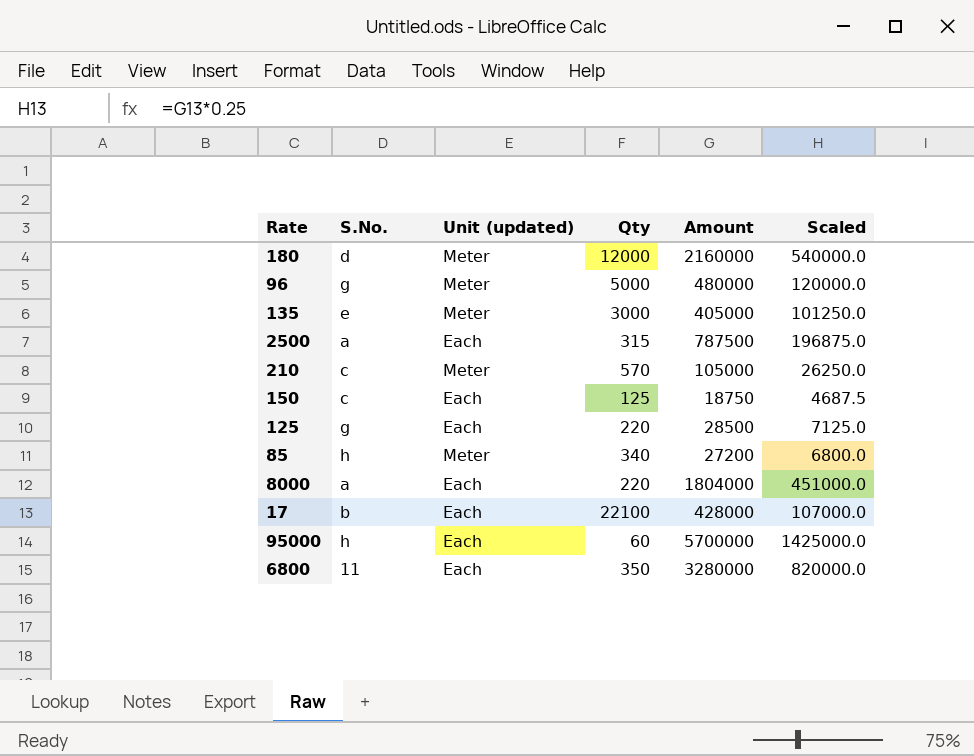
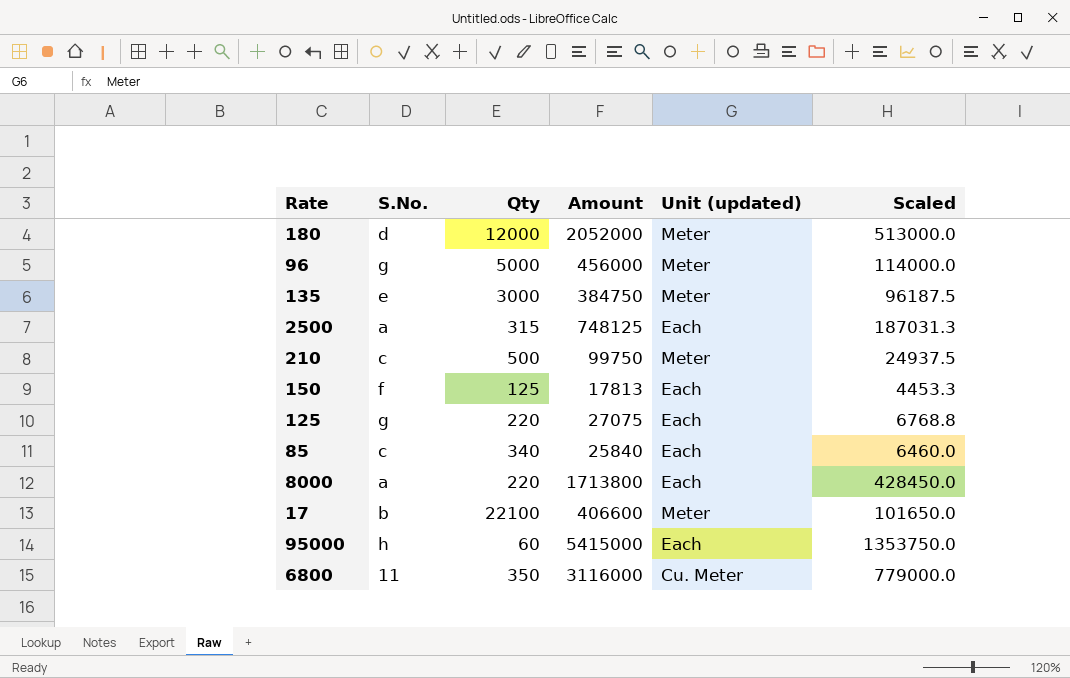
column Unit (updated) | position: 3 -> 5
180 | Amount: 2160000 -> 2052000
180 | Scaled: 540000.0 -> 513000.0
96 | Amount: 480000 -> 456000
96 | Scaled: 120000.0 -> 114000.0
135 | Amount: 405000 -> 384750
135 | Scaled: 101250.0 -> 96187.5
2500 | Amount: 787500 -> 748125
2500 | Scaled: 196875.0 -> 187031.3
210 | Qty: 570 -> 500
210 | Amount: 105000 -> 99750
210 | Scaled: 26250.0 -> 24937.5
150 | S.No.: c -> f
150 | Amount: 18750 -> 17813
150 | Scaled: 4687.5 -> 4453.3
125 | Amount: 28500 -> 27075
125 | Scaled: 7125.0 -> 6768.8
85 | S.No.: h -> c
85 | Amount: 27200 -> 25840
85 | Unit (updated): Meter -> Each
85 | Scaled: 6800.0 -> 6460.0
8000 | Amount: 1804000 -> 1713800
8000 | Scaled: 451000.0 -> 428450.0
17 | Amount: 428000 -> 406600
17 | Unit (updated): Each -> Meter
17 | Scaled: 107000.0 -> 101650.0
95000 | Amount: 5700000 -> 5415000
95000 | Scaled: 1425000.0 -> 1353750.0
6800 | Amount: 3280000 -> 3116000
6800 | Unit (updated): Each -> Cu. Meter
6800 | Scaled: 820000.0 -> 779000.0

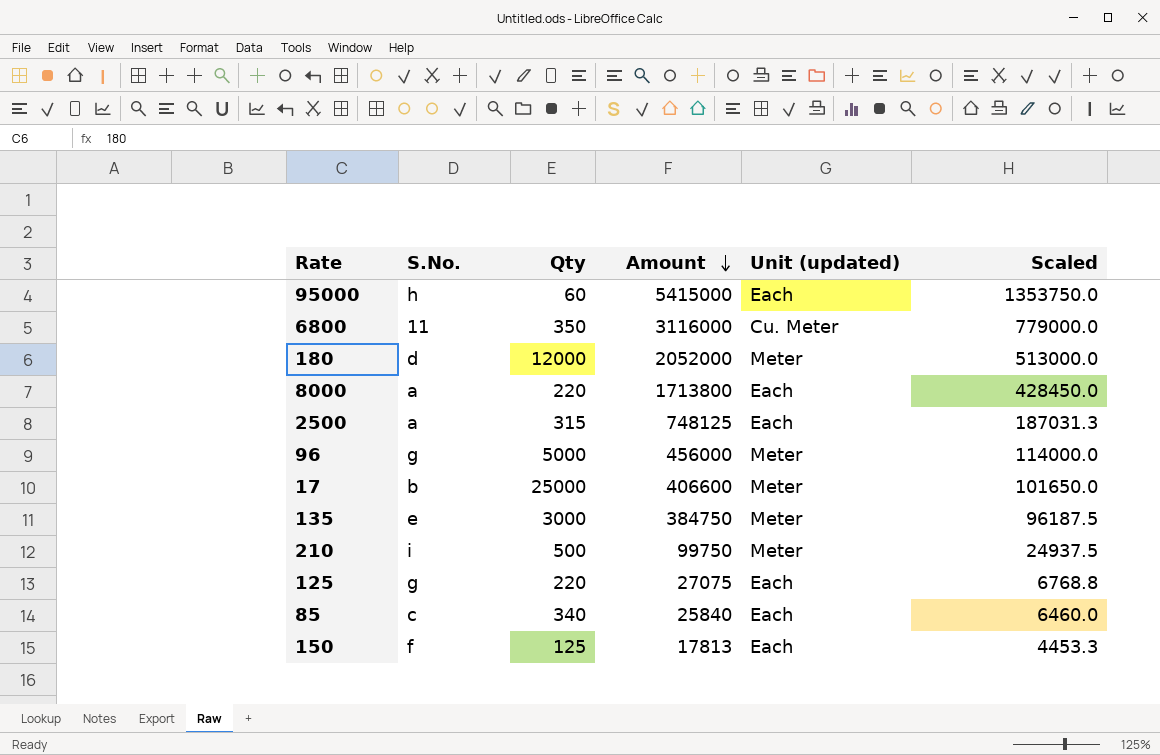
row order: none -> Amount descending
17 | Qty: 22100 -> 25000
210 | S.No.: c -> i

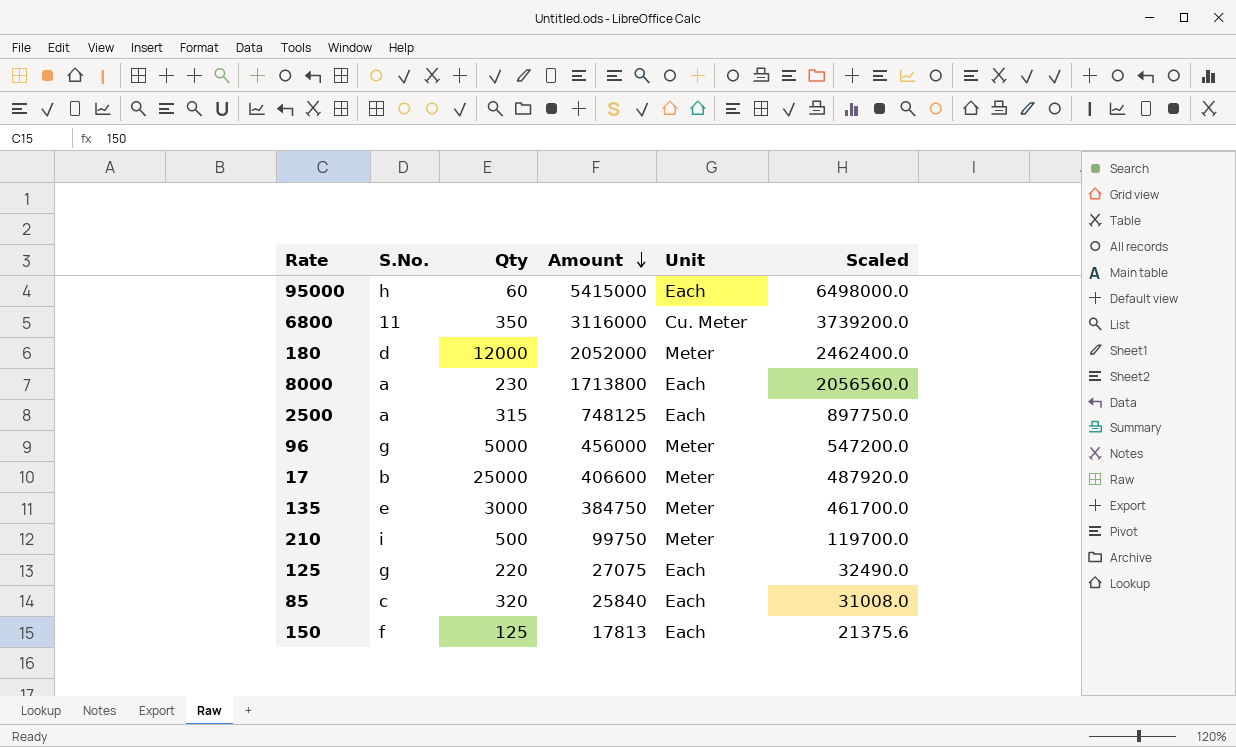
column name: Unit (updated) -> Unit
column Scaled | formula: [Amount] * 0.25 -> [Amount] * 1.2
8000 | Qty: 220 -> 230
85 | Qty: 340 -> 320

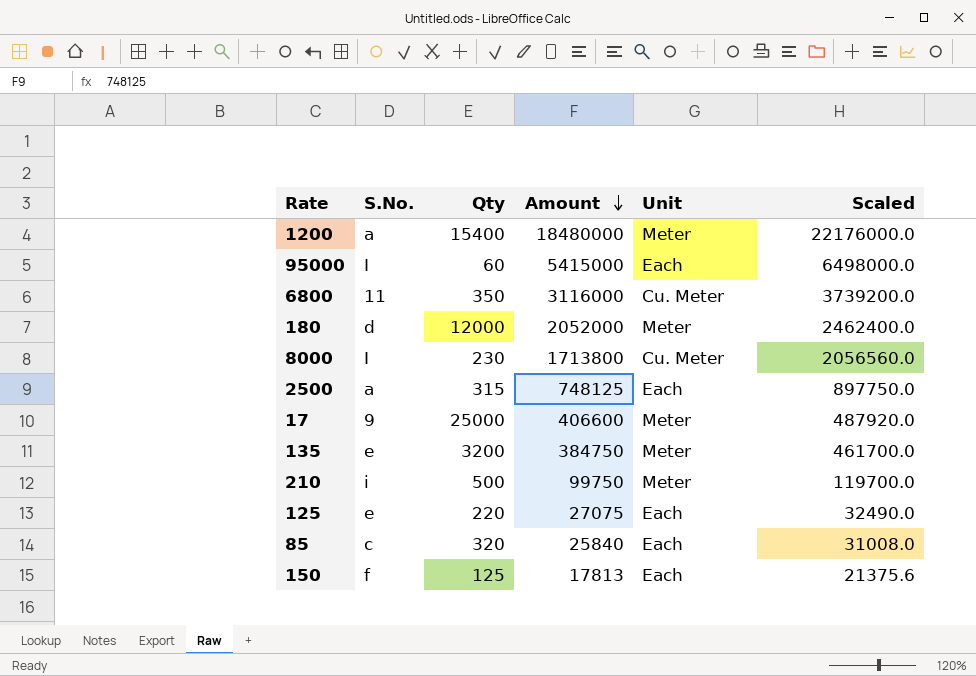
row 96: g | 5000 | 456000 | Meter | 547200.0 -> none
row 1200: none -> a | 15400 | 18480000 | Meter | 22176000.0
95000 | S.No.: h -> I
8000 | S.No.: a -> I
8000 | Unit: Each -> Cu. Meter
17 | S.No.: b -> 9
135 | Qty: 3000 -> 3200
125 | S.No.: g -> e

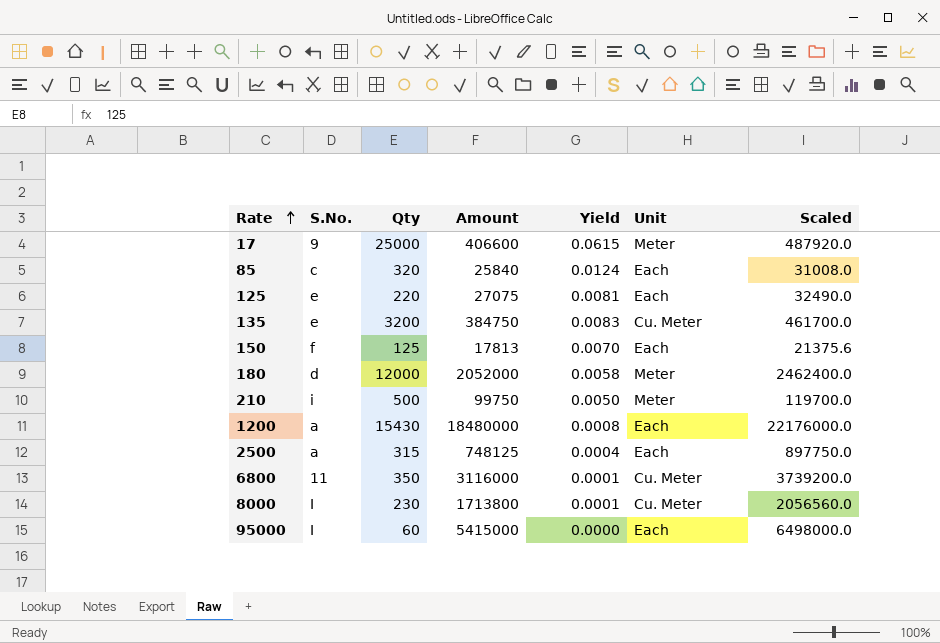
row order: Amount descending -> Rate ascending
column Yield | formula: none -> [Qty] / [Amount]
135 | Unit: Meter -> Cu. Meter
1200 | Qty: 15400 -> 15430
1200 | Unit: Meter -> Each

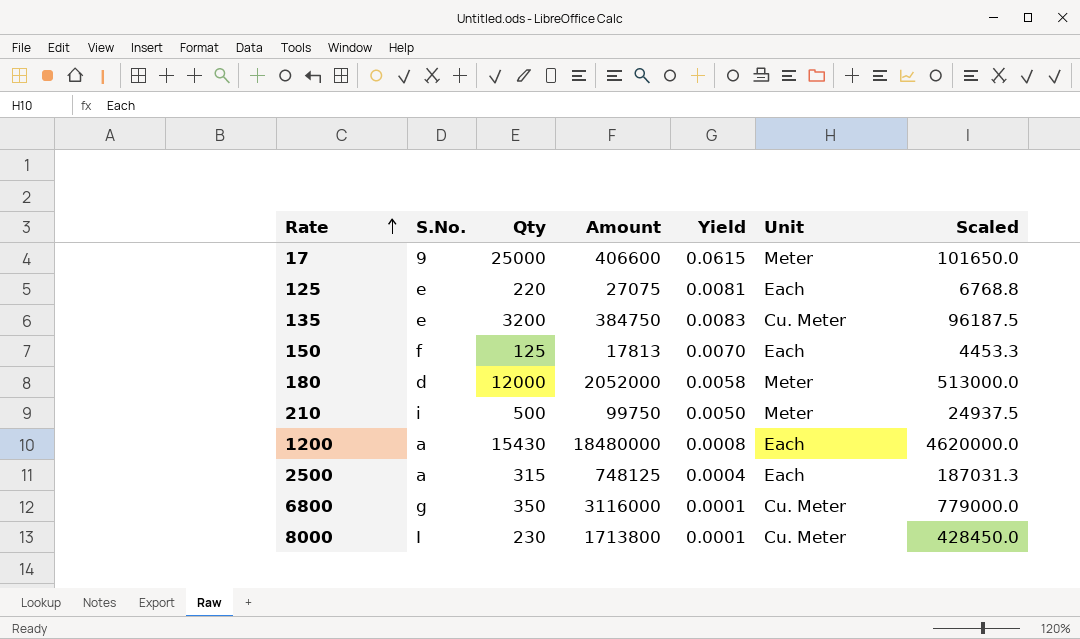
column Scaled | formula: [Amount] * 1.2 -> [Amount] * 0.25
row 85: c | 320 | 25840 | 0.0124 | Each | 31008.0 -> none
row 95000: I | 60 | 5415000 | 0.0000 | Each | 6498000.0 -> none
6800 | S.No.: 11 -> g

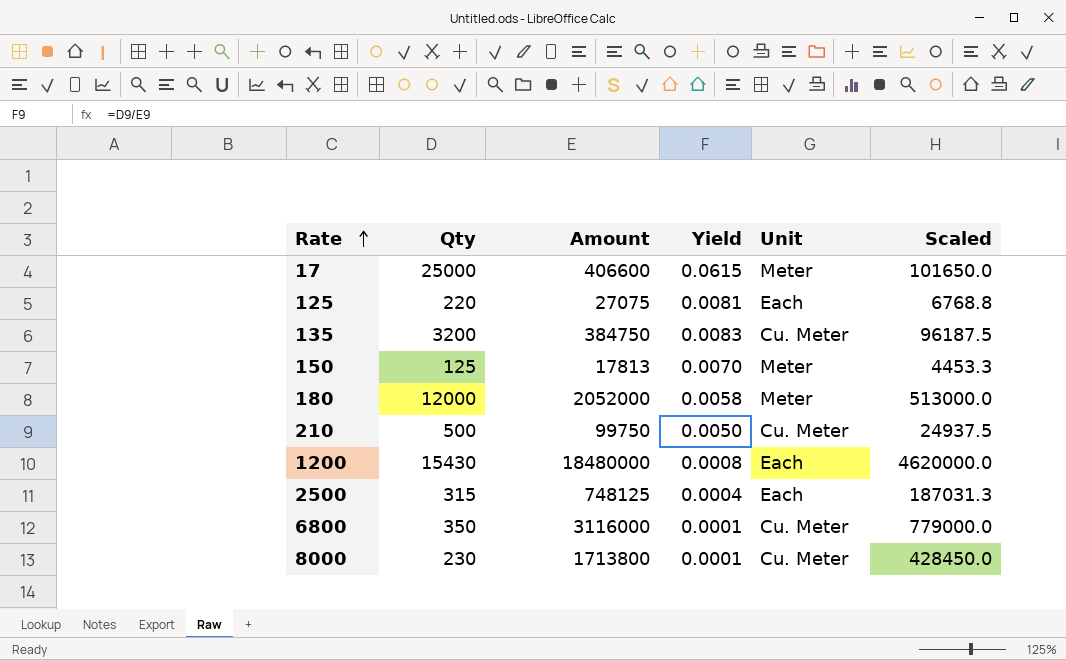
column S.No. | position: 2 -> none
150 | Unit: Each -> Meter
210 | Unit: Meter -> Cu. Meter

